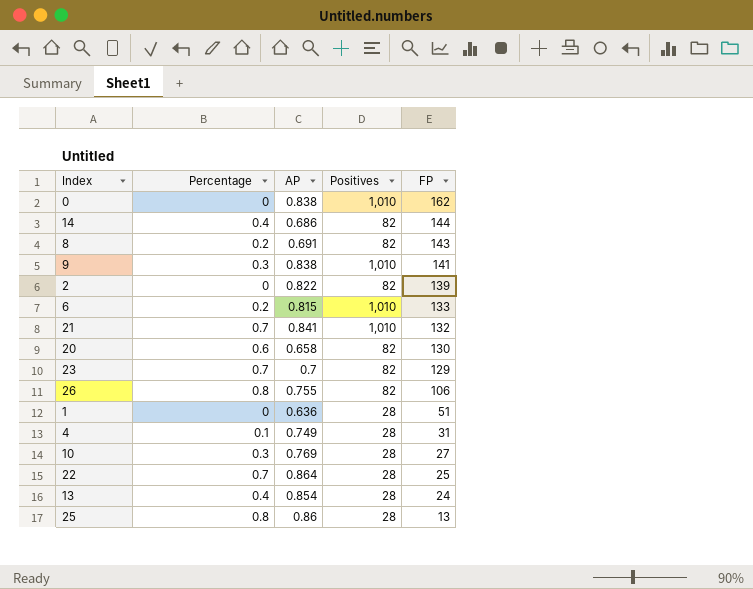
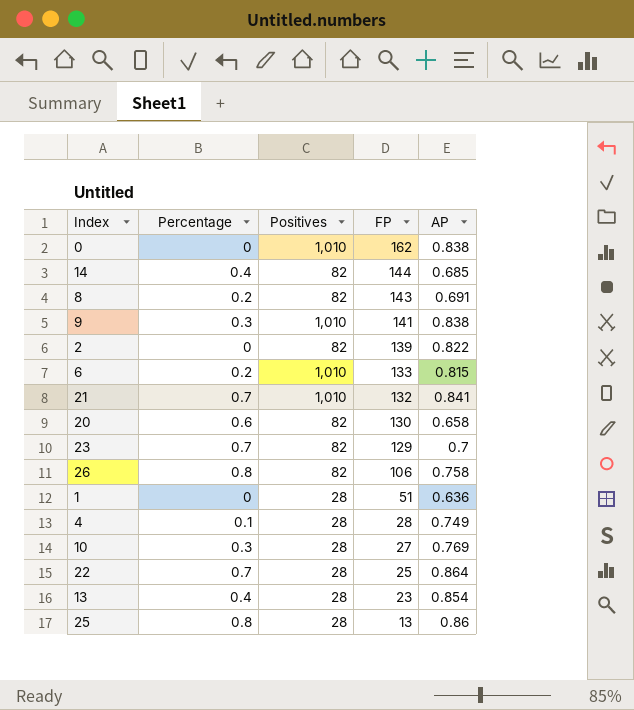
column AP | position: 3 -> 5
14 | AP: 0.686 -> 0.685
26 | AP: 0.755 -> 0.758
4 | FP: 31 -> 28
13 | FP: 24 -> 23

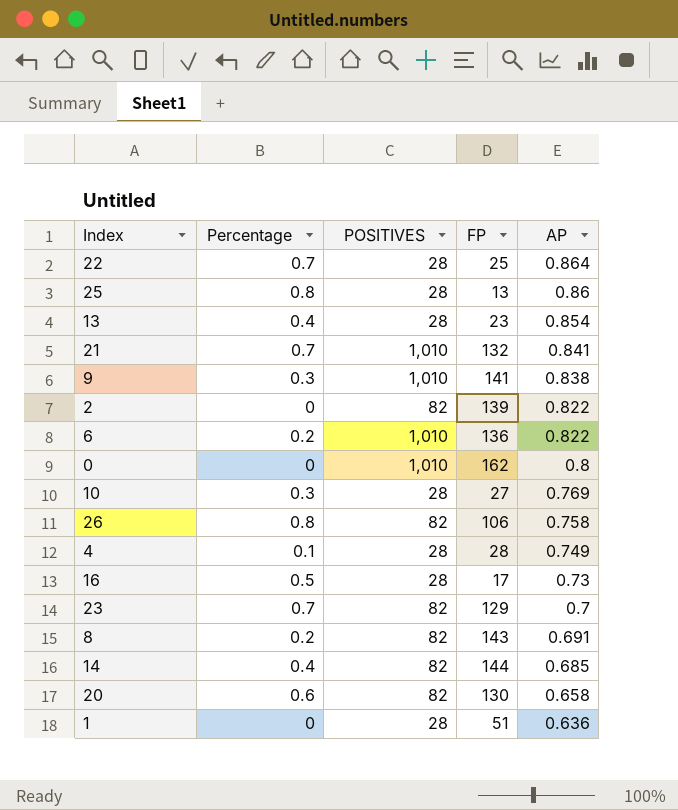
row order: FP descending -> AP descending
column name: Positives -> POSITIVES
6 | FP: 133 -> 136
6 | AP: 0.815 -> 0.822
0 | AP: 0.838 -> 0.8
row 16: none -> 0.5 | 28 | 17 | 0.73

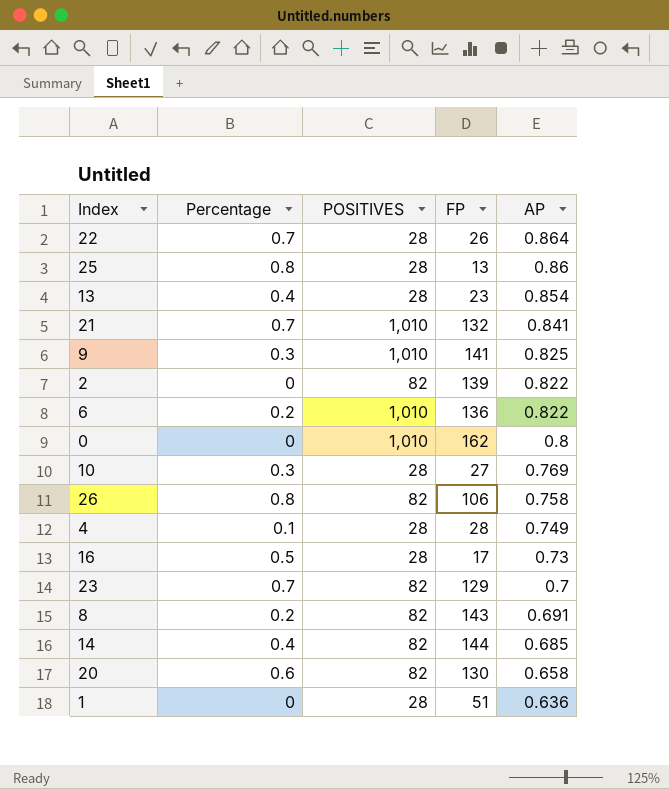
22 | FP: 25 -> 26
9 | AP: 0.838 -> 0.825

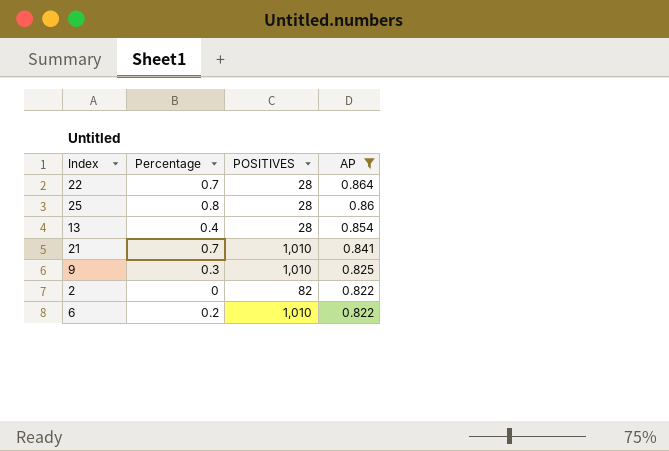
filter: none -> AP >= 0.822
column FP | position: 4 -> none

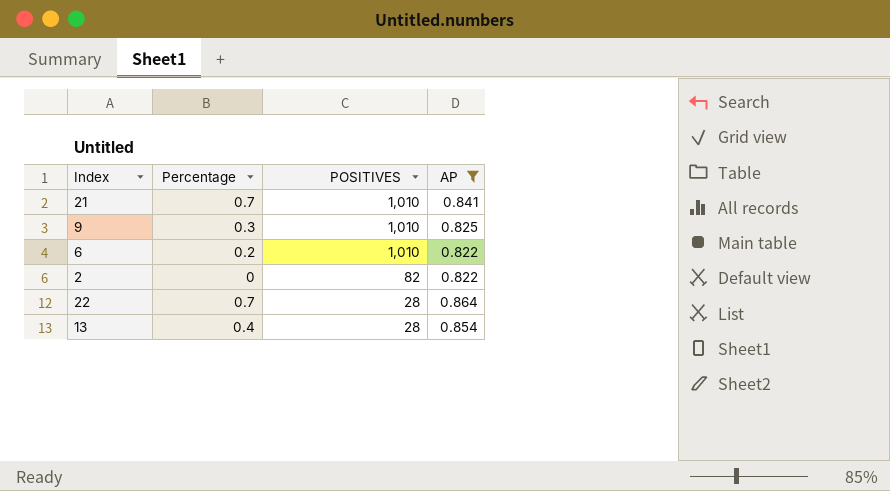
row order: AP descending -> POSITIVES descending
row 25: 0.8 | 28 | 0.86 -> none

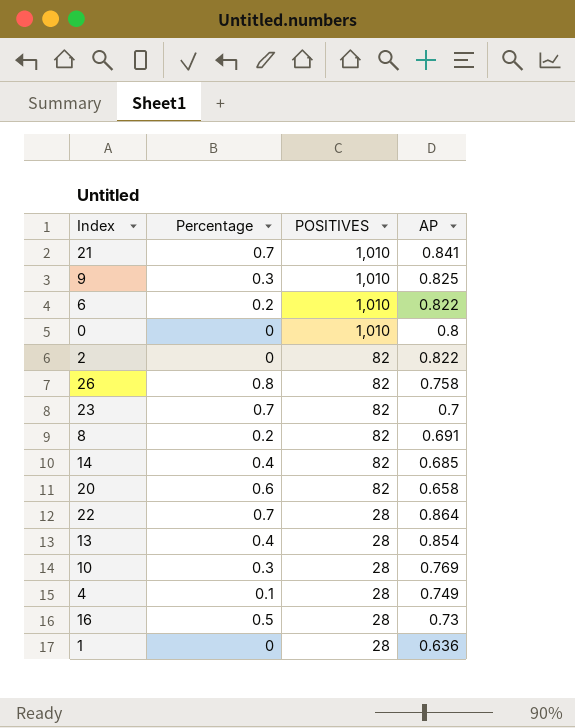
filter: AP >= 0.822 -> none

